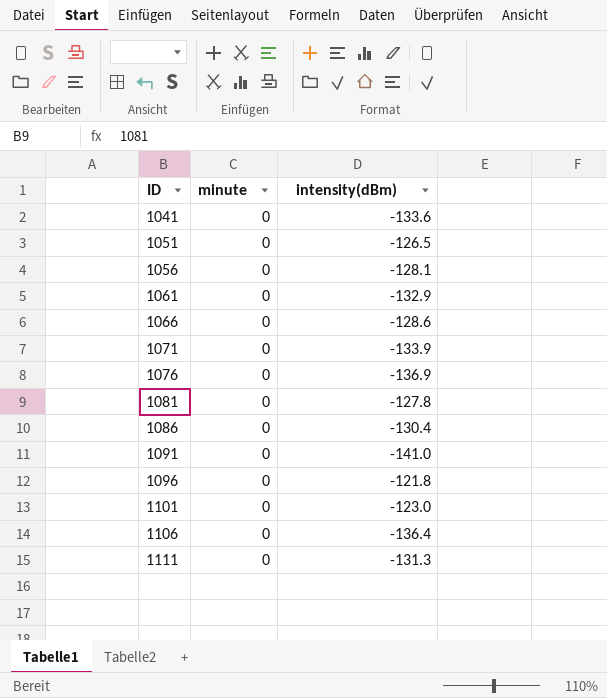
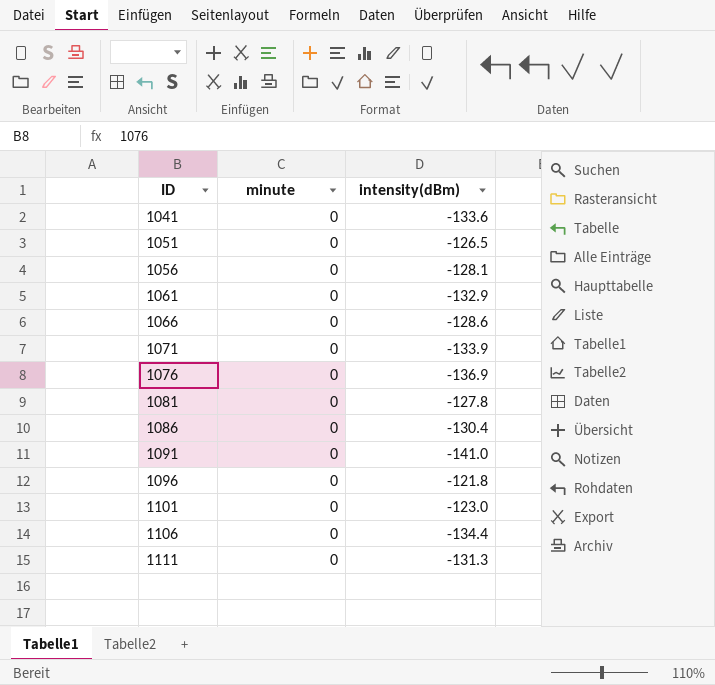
1106 | intensity(dBm): -136.4 -> -134.4

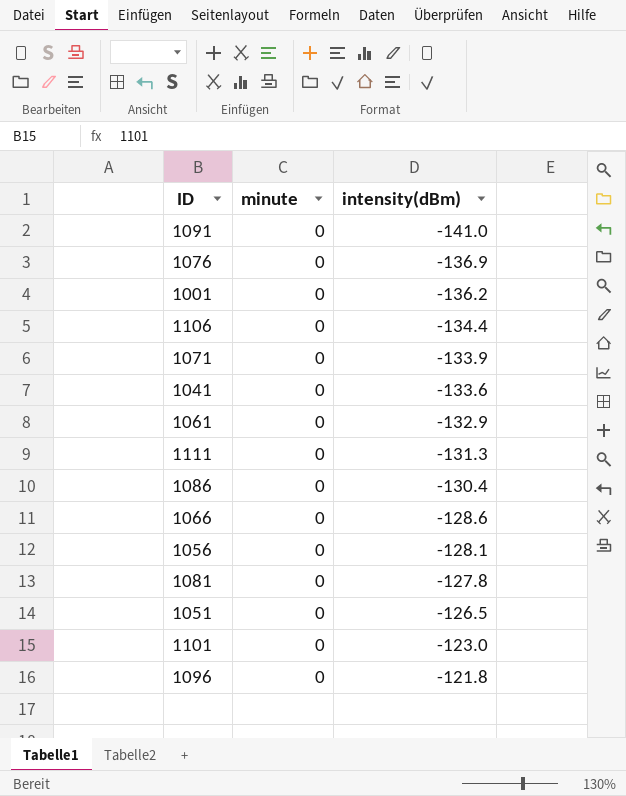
row order: ID ascending -> intensity(dBm) ascending
row 1001: none -> 0 | -136.2

